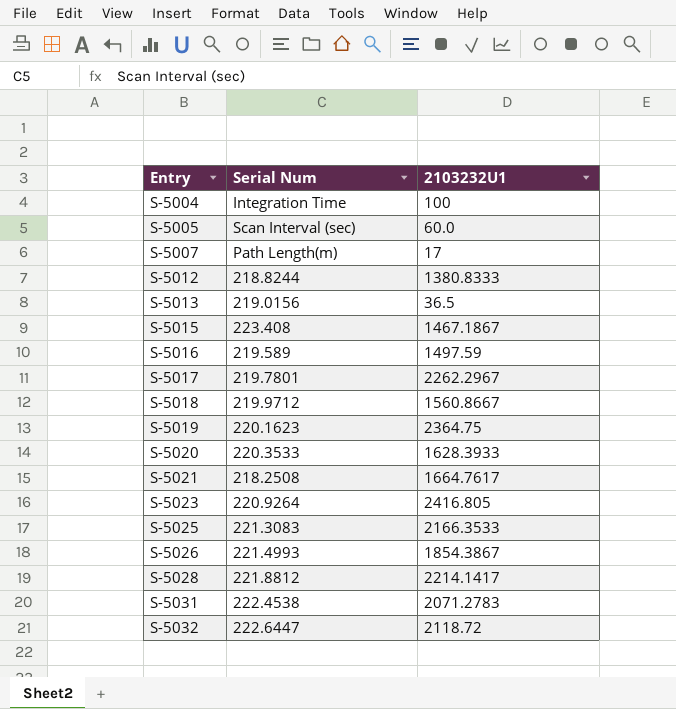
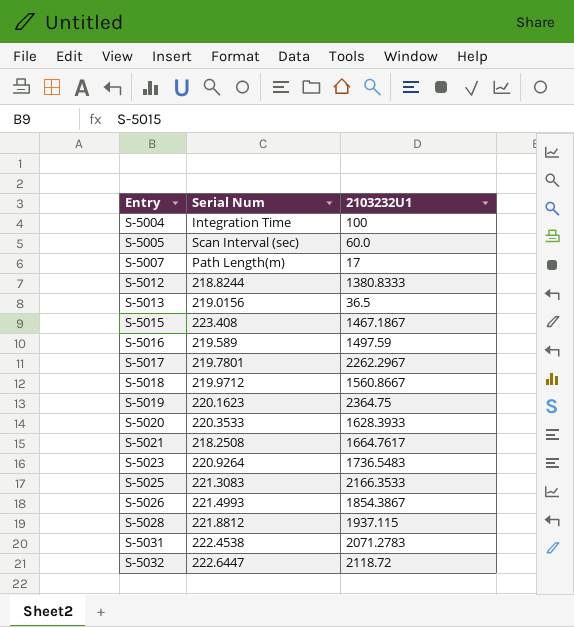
S-5023 | 2103232U1: 2416.805 -> 1736.5483
S-5028 | 2103232U1: 2214.1417 -> 1937.115

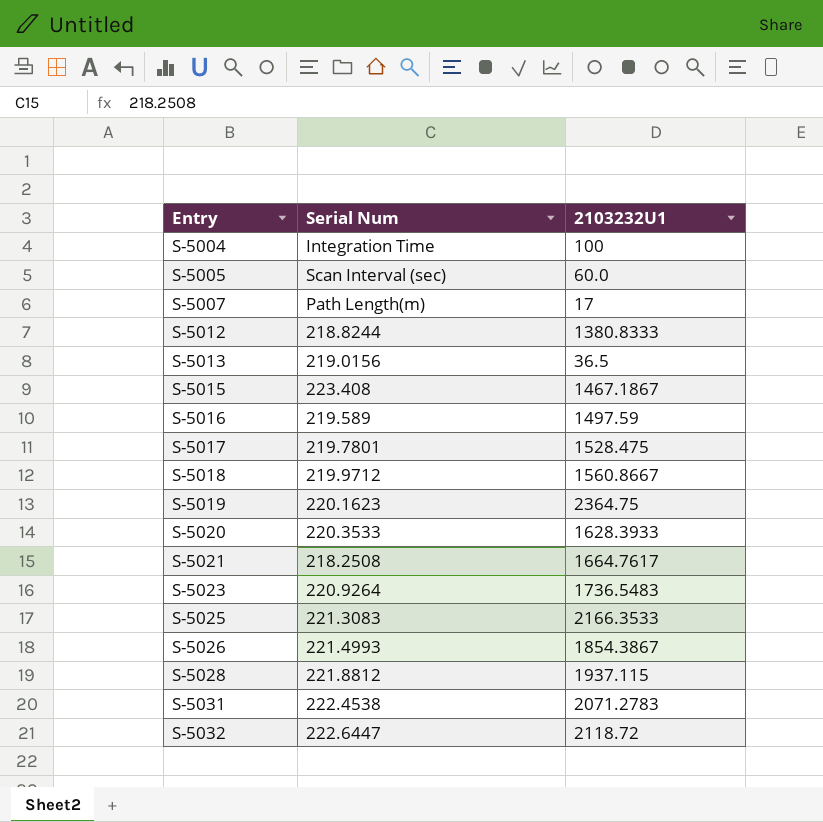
S-5017 | 2103232U1: 2262.2967 -> 1528.475

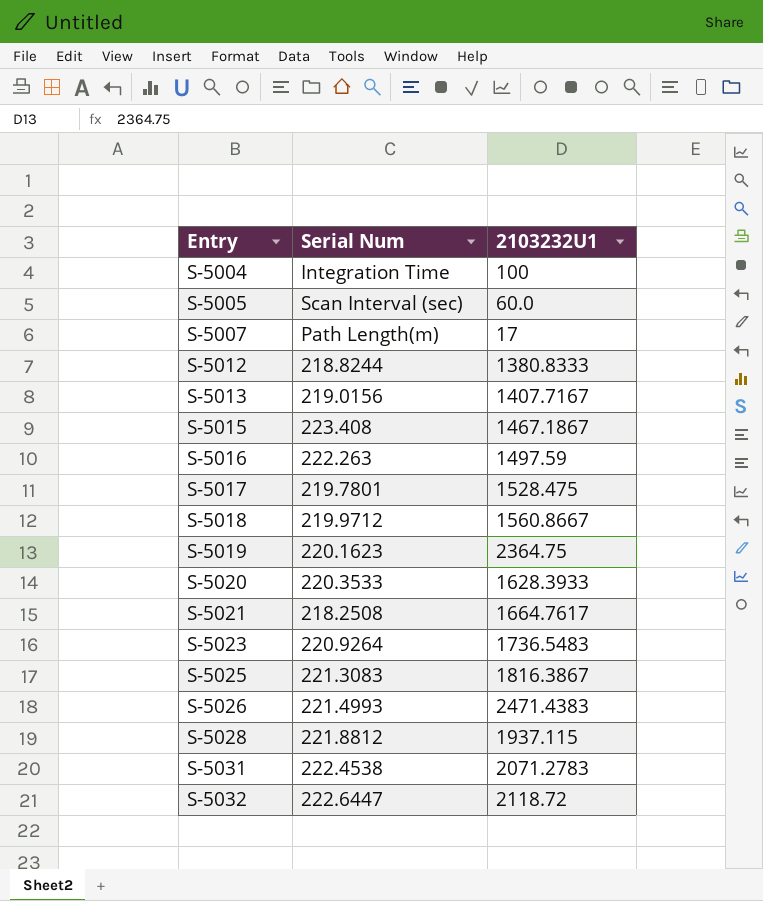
S-5013 | 2103232U1: 36.5 -> 1407.7167
S-5016 | Serial Num: 219.589 -> 222.263
S-5025 | 2103232U1: 2166.3533 -> 1816.3867
S-5026 | 2103232U1: 1854.3867 -> 2471.4383

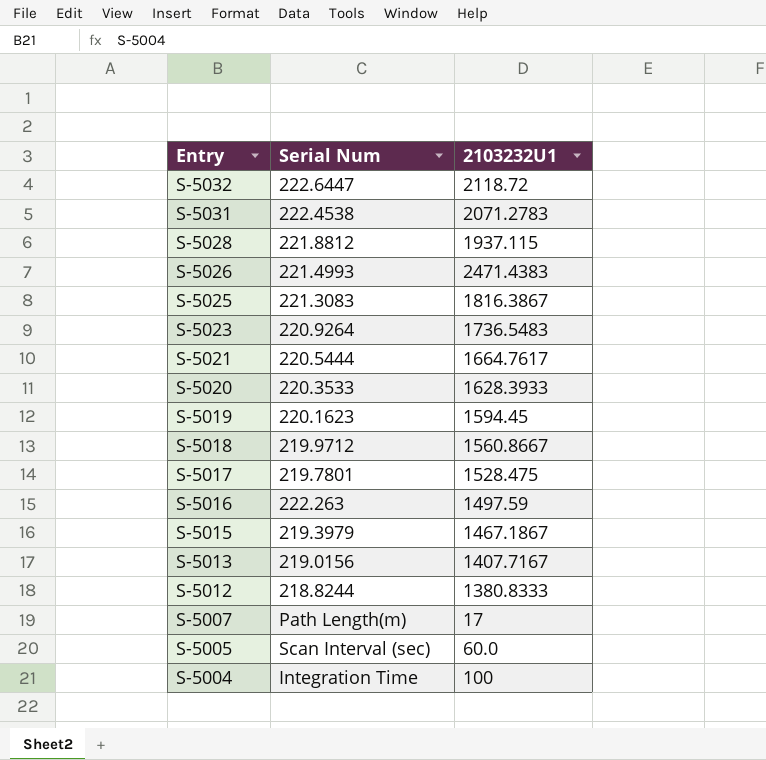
row order: Entry ascending -> Entry descending
S-5021 | Serial Num: 218.2508 -> 220.5444
S-5019 | 2103232U1: 2364.75 -> 1594.45
S-5015 | Serial Num: 223.408 -> 219.3979

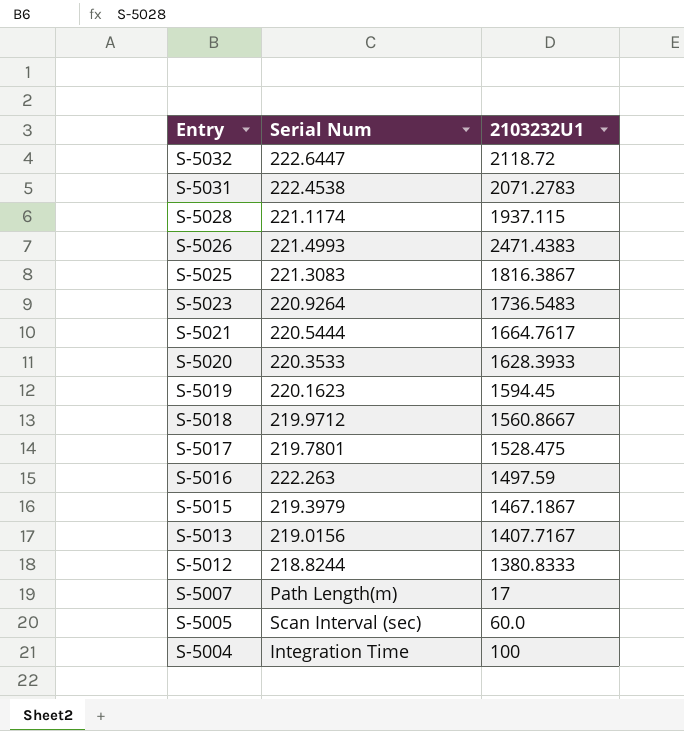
S-5028 | Serial Num: 221.8812 -> 221.1174

